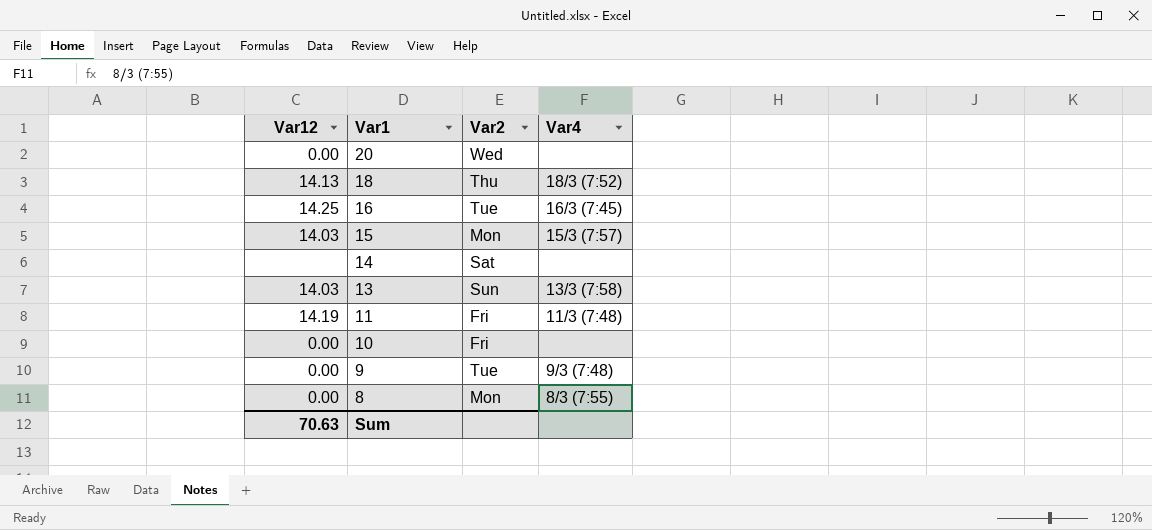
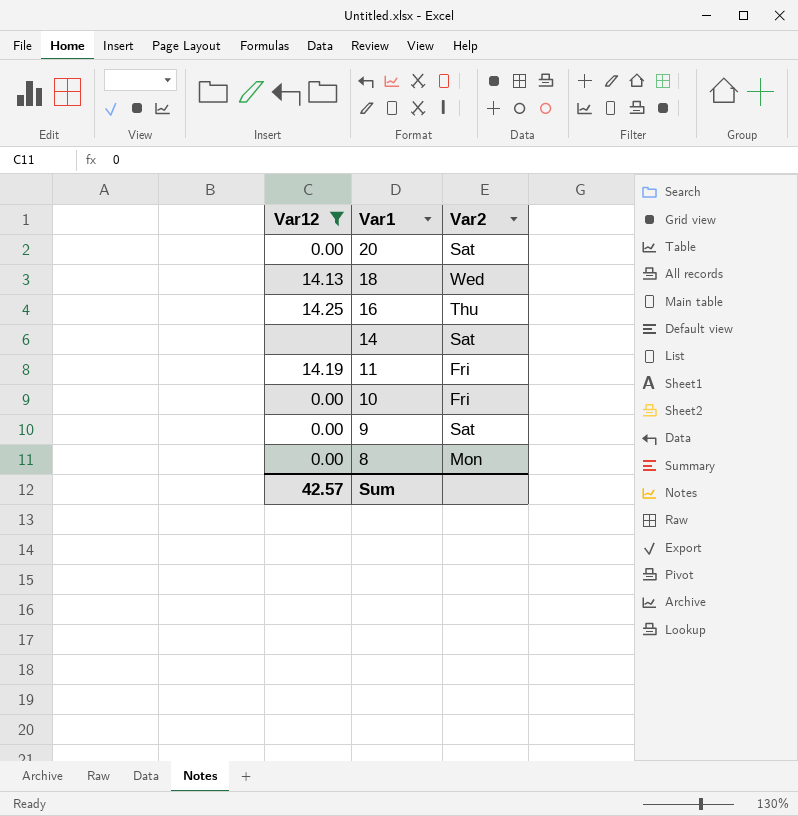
filter: none -> Var12 != 14.03
column Var4 | position: 4 -> none
20 | Var2: Wed -> Sat
18 | Var2: Thu -> Wed
16 | Var2: Tue -> Thu
9 | Var2: Tue -> Sat
Sum | Var12: 70.63 -> 42.57

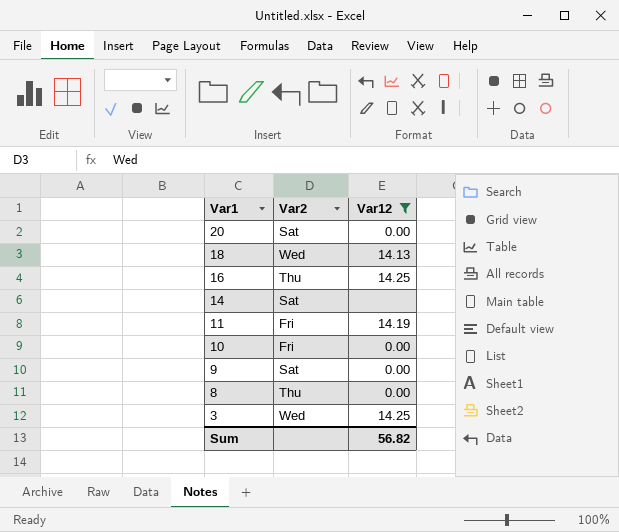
column Var12 | position: 1 -> 3
8 | Var2: Mon -> Thu
row 3: none -> Wed | 14.25
Sum | Var12: 42.57 -> 56.82

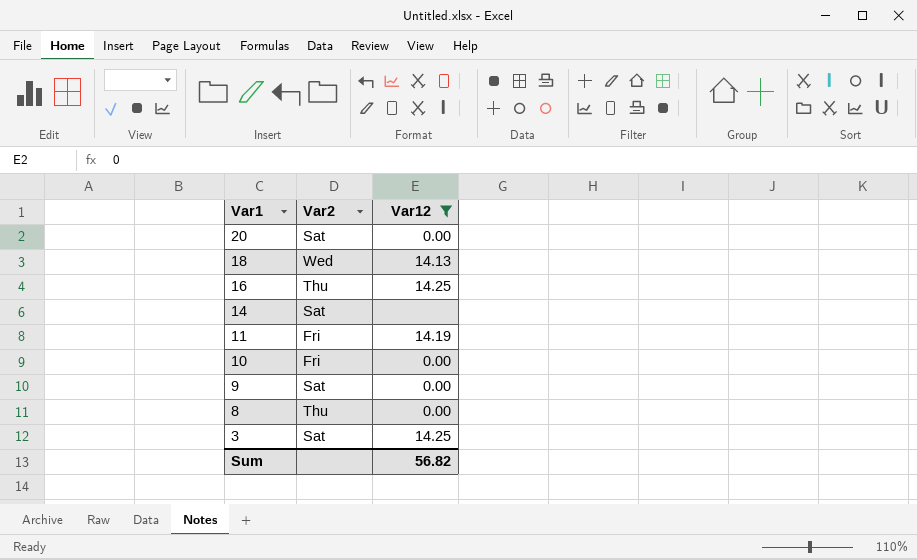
3 | Var2: Wed -> Sat

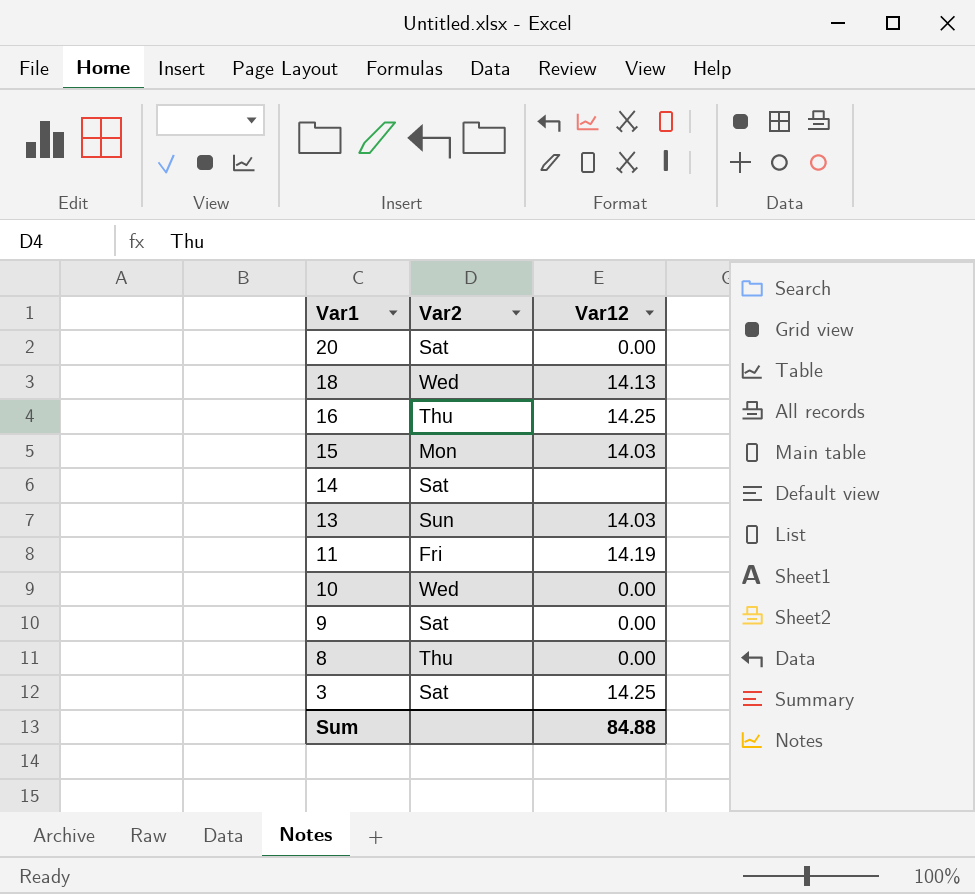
filter: Var12 != 14.03 -> none
10 | Var2: Fri -> Wed
Sum | Var12: 56.82 -> 84.88

